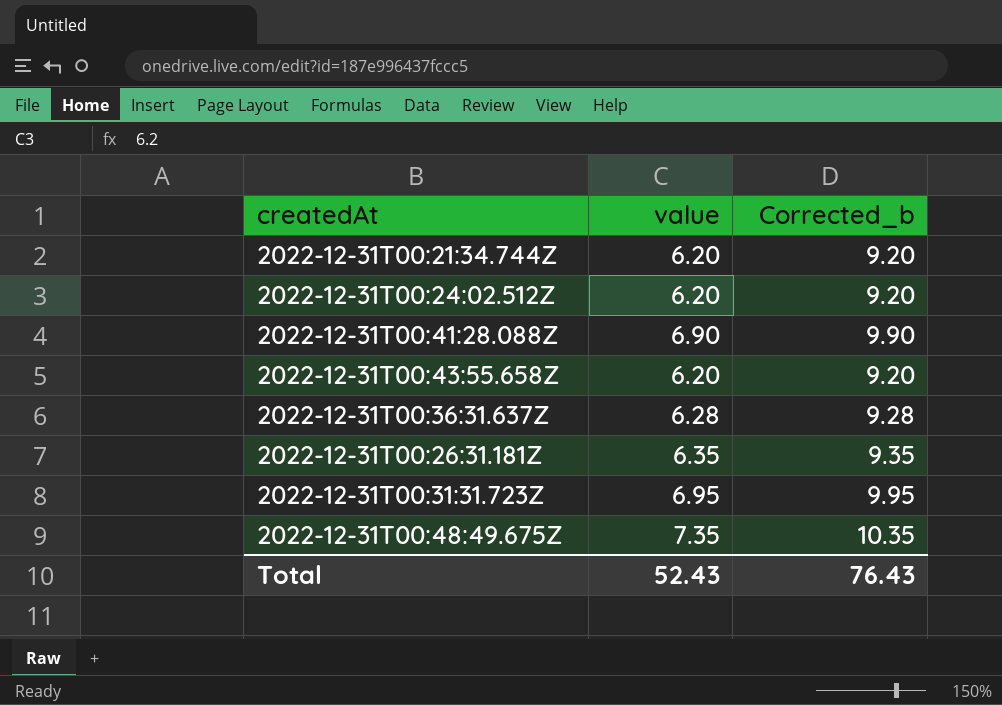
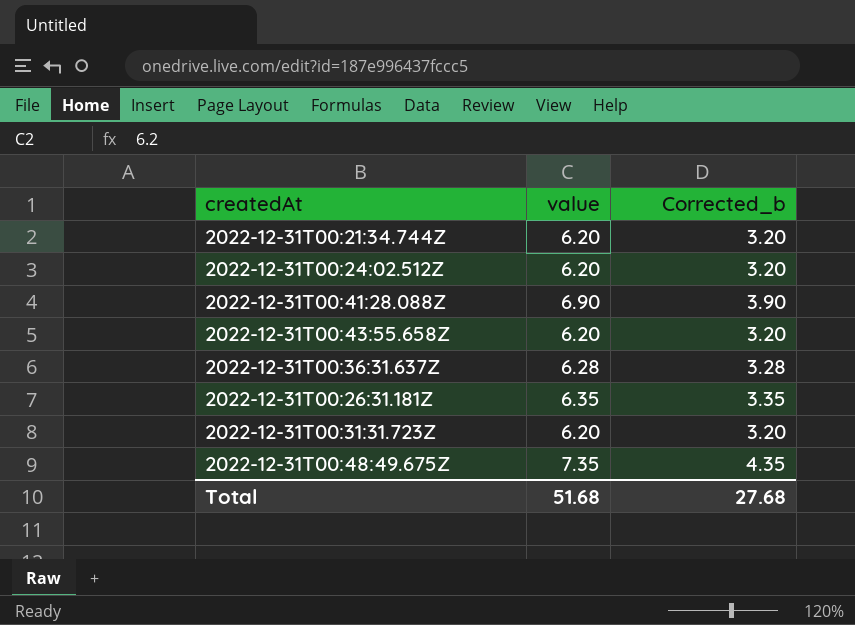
column Corrected_b | formula: [value] + 3 -> [value] - 3
2022-12-31T00:31:31.723Z | value: 6.95 -> 6.20
Total | value: 52.43 -> 51.68
Total | Corrected_b: 76.43 -> 27.68

